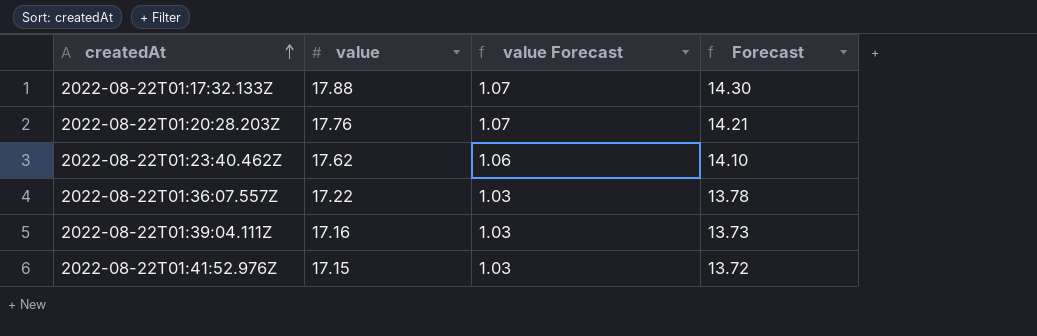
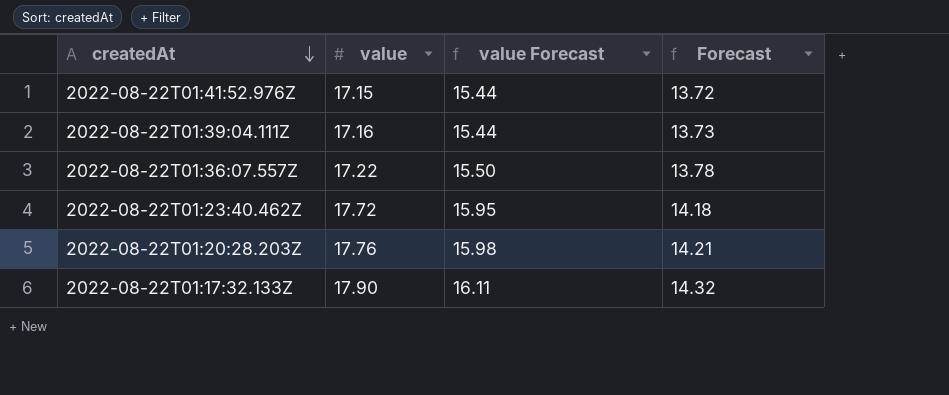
row order: createdAt ascending -> createdAt descending
column value Forecast | formula: [value] * 0.06 -> [value] * 0.9
2022-08-22T01:23:40.462Z | value: 17.62 -> 17.72
2022-08-22T01:23:40.462Z | Forecast: 14.10 -> 14.18
2022-08-22T01:17:32.133Z | value: 17.88 -> 17.90
2022-08-22T01:17:32.133Z | Forecast: 14.30 -> 14.32

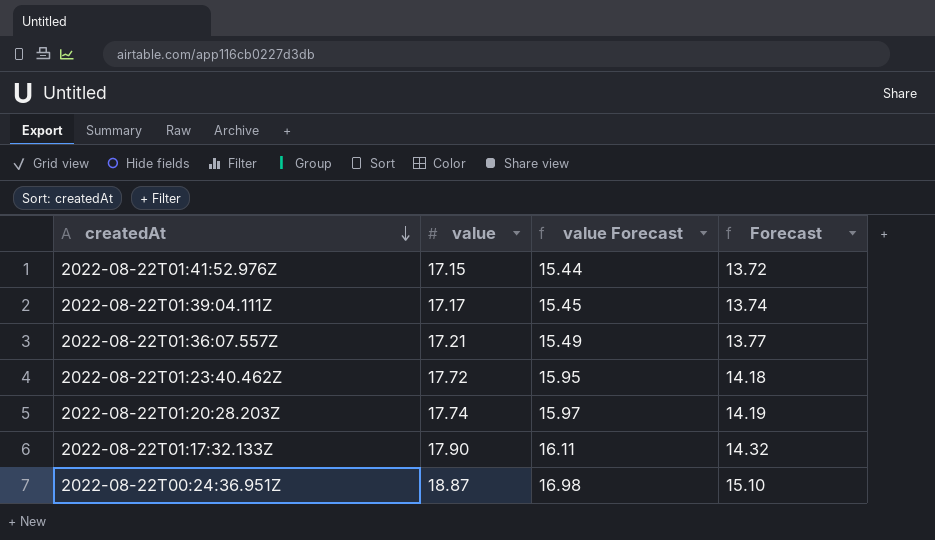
2022-08-22T01:39:04.111Z | value: 17.16 -> 17.17
2022-08-22T01:39:04.111Z | value Forecast: 15.44 -> 15.45
2022-08-22T01:39:04.111Z | Forecast: 13.73 -> 13.74
2022-08-22T01:36:07.557Z | value: 17.22 -> 17.21
2022-08-22T01:36:07.557Z | value Forecast: 15.50 -> 15.49
2022-08-22T01:36:07.557Z | Forecast: 13.78 -> 13.77
2022-08-22T01:20:28.203Z | value: 17.76 -> 17.74
2022-08-22T01:20:28.203Z | value Forecast: 15.98 -> 15.97
2022-08-22T01:20:28.203Z | Forecast: 14.21 -> 14.19
row 2022-08-22T00:24:36.951Z: none -> 18.87 | 16.98 | 15.10

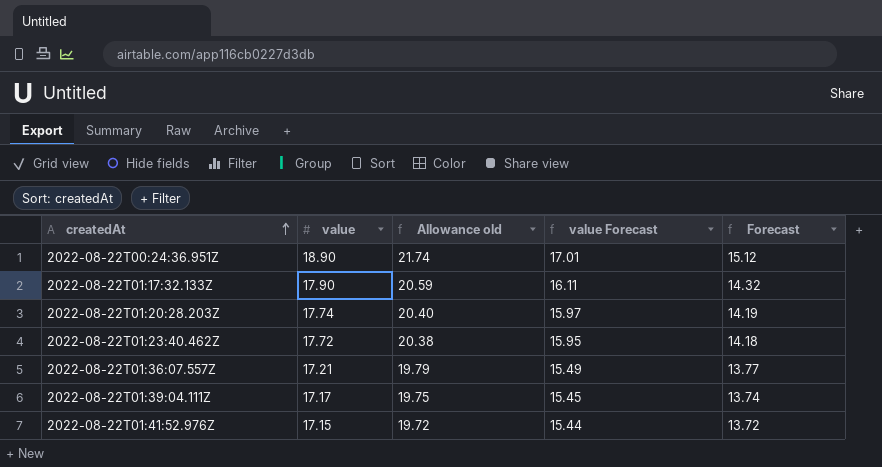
row order: createdAt descending -> createdAt ascending
column Allowance old | formula: none -> [value] * 1.15
2022-08-22T00:24:36.951Z | value: 18.87 -> 18.90
2022-08-22T00:24:36.951Z | value Forecast: 16.98 -> 17.01
2022-08-22T00:24:36.951Z | Forecast: 15.10 -> 15.12

